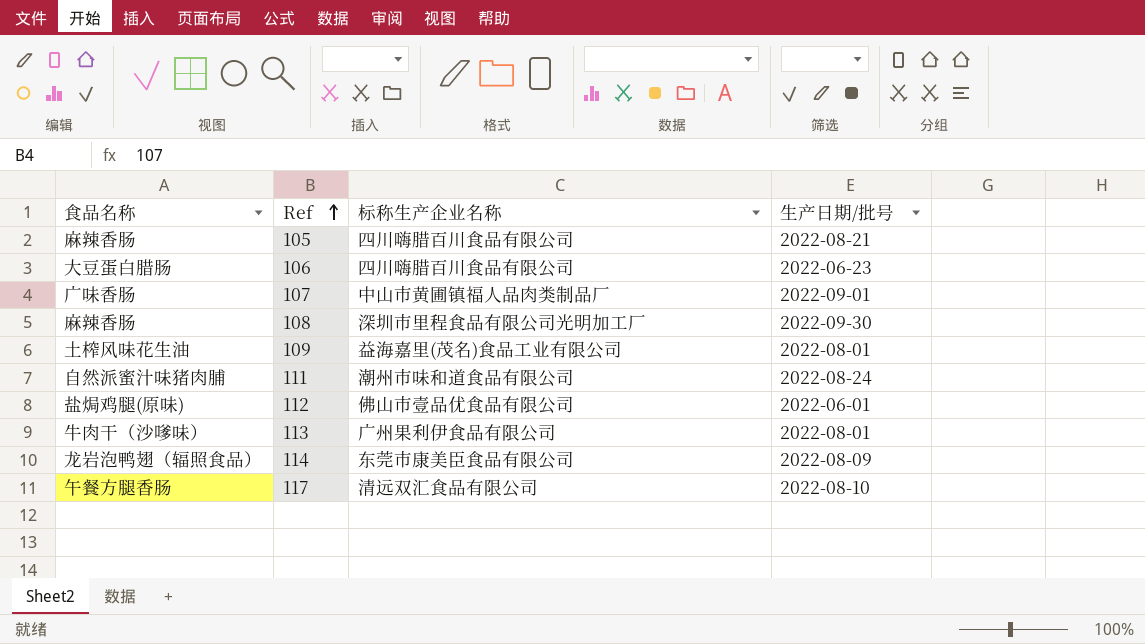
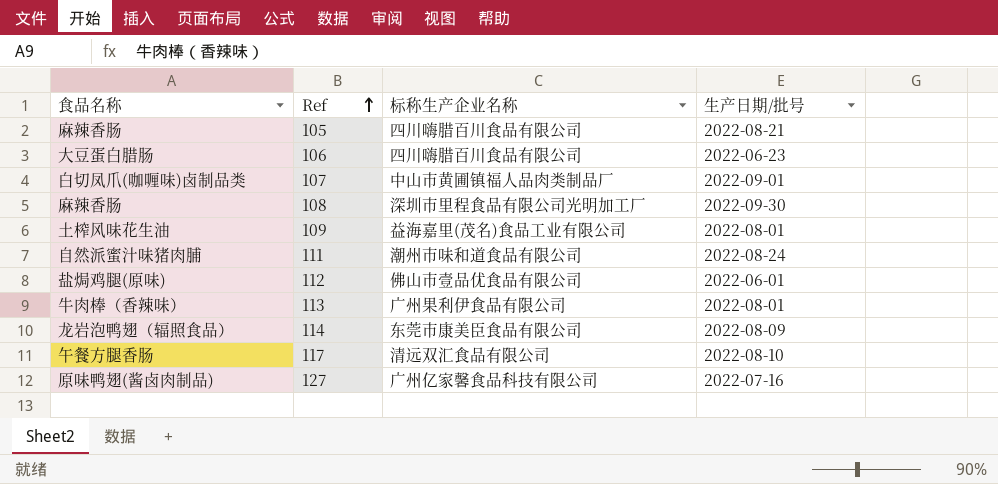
107 | 食品名称: 广味香肠 -> 白切凤爪(咖喱味)卤制品类
113 | 食品名称: 牛肉干（沙嗲味） -> 牛肉棒（香辣味）
row 127: none -> 原味鸭翅(酱卤肉制品) | 广州亿家馨食品科技有限公司 | 2022-07-16

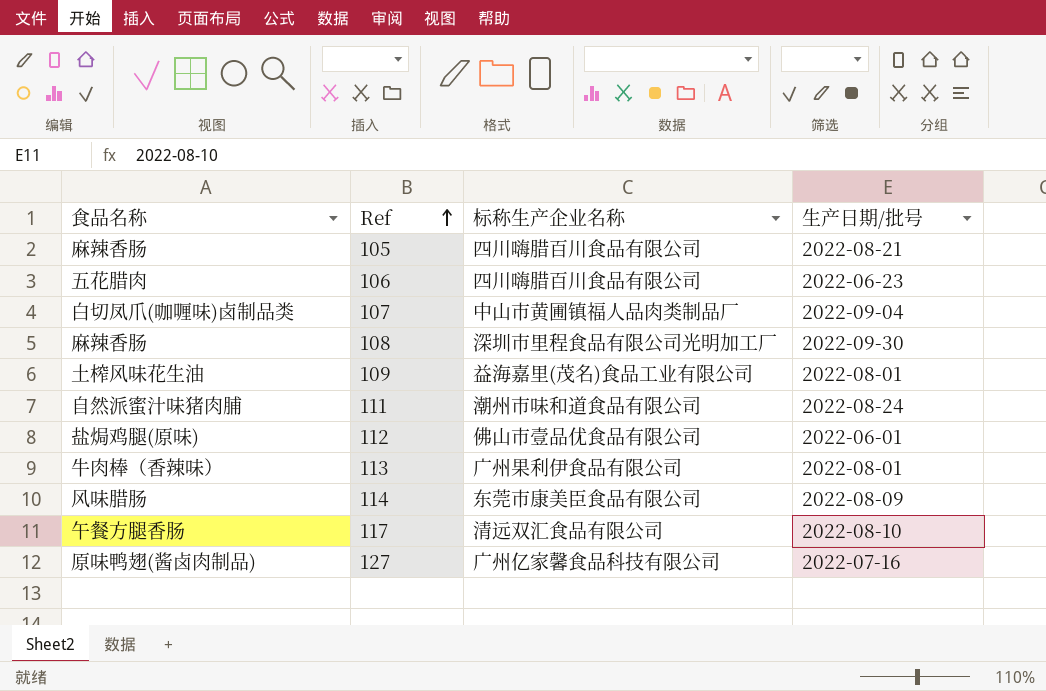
106 | 食品名称: 大豆蛋白腊肠 -> 五花腊肉
107 | 生产日期/批号: 2022-09-01 -> 2022-09-04
114 | 食品名称: 龙岩泡鸭翅（辐照食品） -> 风味腊肠

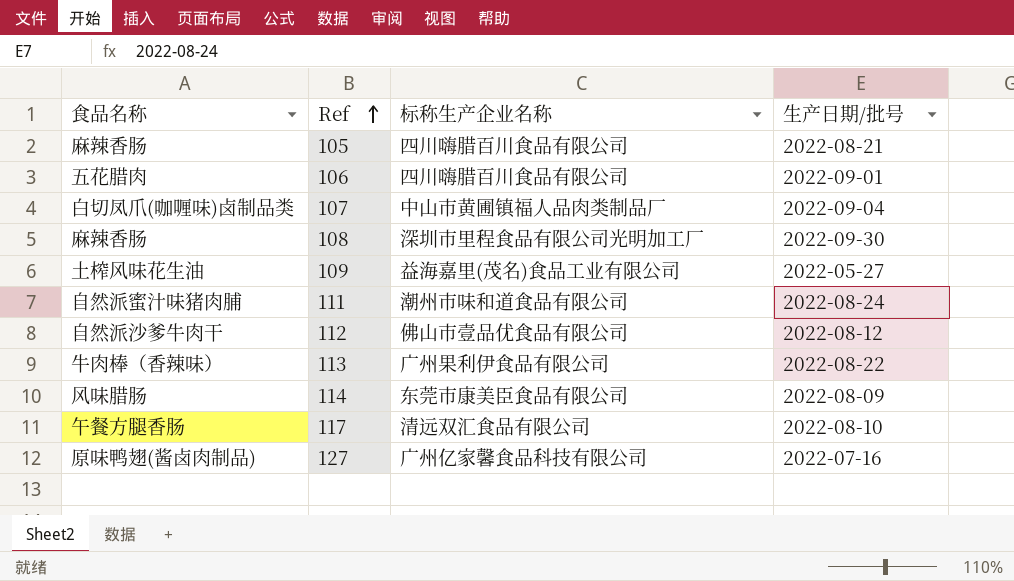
106 | 生产日期/批号: 2022-06-23 -> 2022-09-01
109 | 生产日期/批号: 2022-08-01 -> 2022-05-27
112 | 食品名称: 盐焗鸡腿(原味) -> 自然派沙爹牛肉干
112 | 生产日期/批号: 2022-06-01 -> 2022-08-12
113 | 生产日期/批号: 2022-08-01 -> 2022-08-22

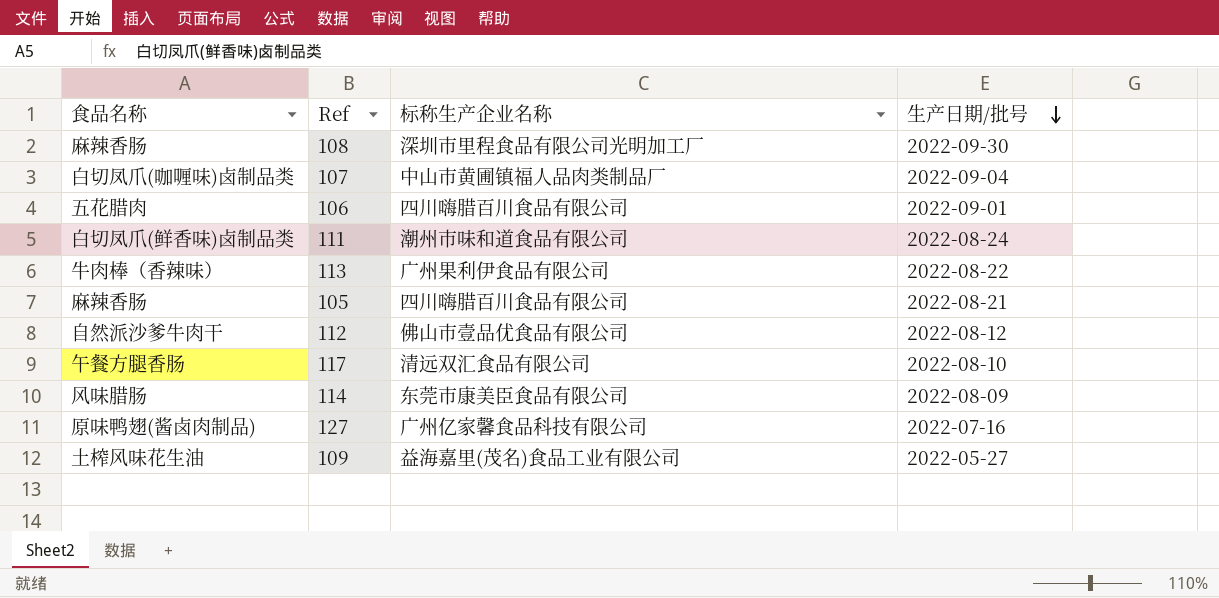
row order: Ref ascending -> 生产日期/批号 descending
111 | 食品名称: 自然派蜜汁味猪肉脯 -> 白切凤爪(鲜香味)卤制品类

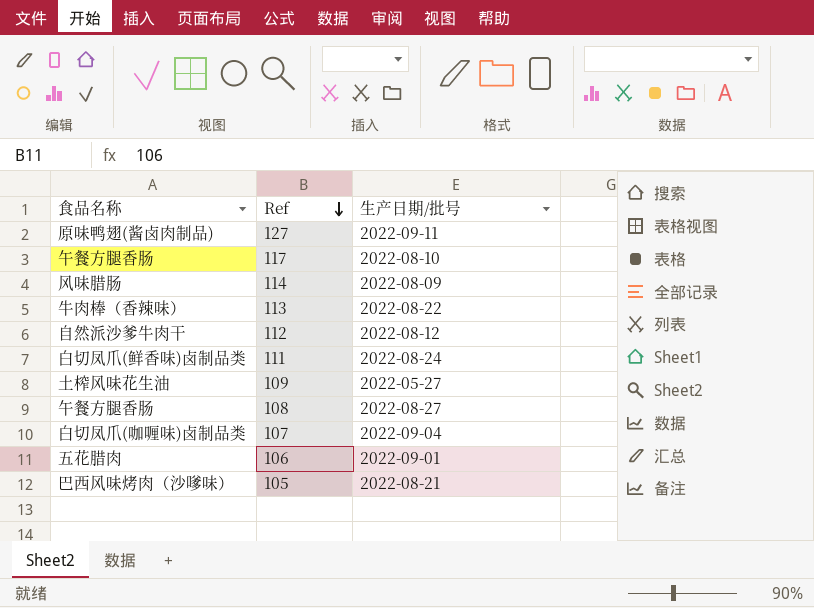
row order: 生产日期/批号 descending -> Ref descending
column 标称生产企业名称 | position: 3 -> none
127 | 生产日期/批号: 2022-07-16 -> 2022-09-11
108 | 食品名称: 麻辣香肠 -> 午餐方腿香肠
108 | 生产日期/批号: 2022-09-30 -> 2022-08-27
105 | 食品名称: 麻辣香肠 -> 巴西风味烤肉（沙嗲味）

